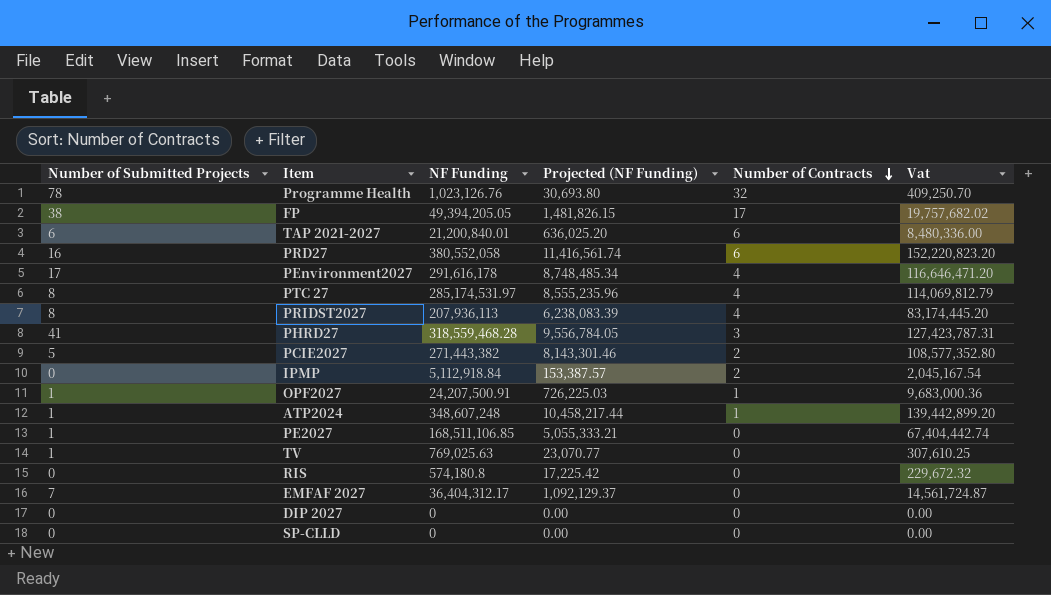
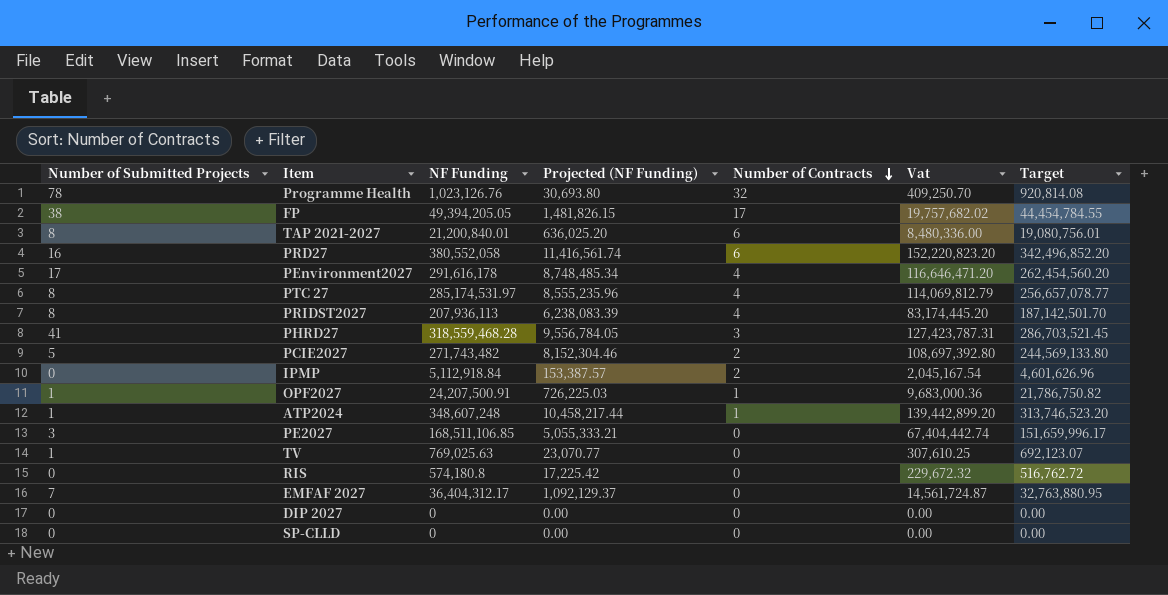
column Target | formula: none -> [NF Funding] * 0.9
TAP 2021-2027 | Number of Submitted Projects: 6 -> 8
PCIE2027 | NF Funding: 271,443,382 -> 271,743,482
PCIE2027 | Projected (NF Funding): 8,143,301.46 -> 8,152,304.46
PCIE2027 | Vat: 108,577,352.80 -> 108,697,392.80
PE2027 | Number of Submitted Projects: 1 -> 3

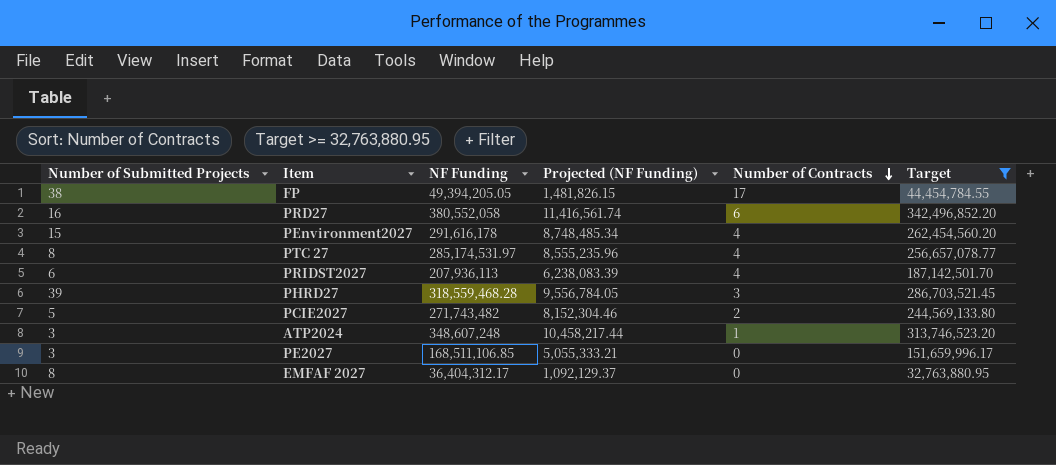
filter: none -> Target >= 32,763,880.95
column Vat | formula: [NF Funding] * 0.4 -> none
PEnvironment2027 | Number of Submitted Projects: 17 -> 15
PRIDST2027 | Number of Submitted Projects: 8 -> 6
PHRD27 | Number of Submitted Projects: 41 -> 39
ATP2024 | Number of Submitted Projects: 1 -> 3
EMFAF 2027 | Number of Submitted Projects: 7 -> 8

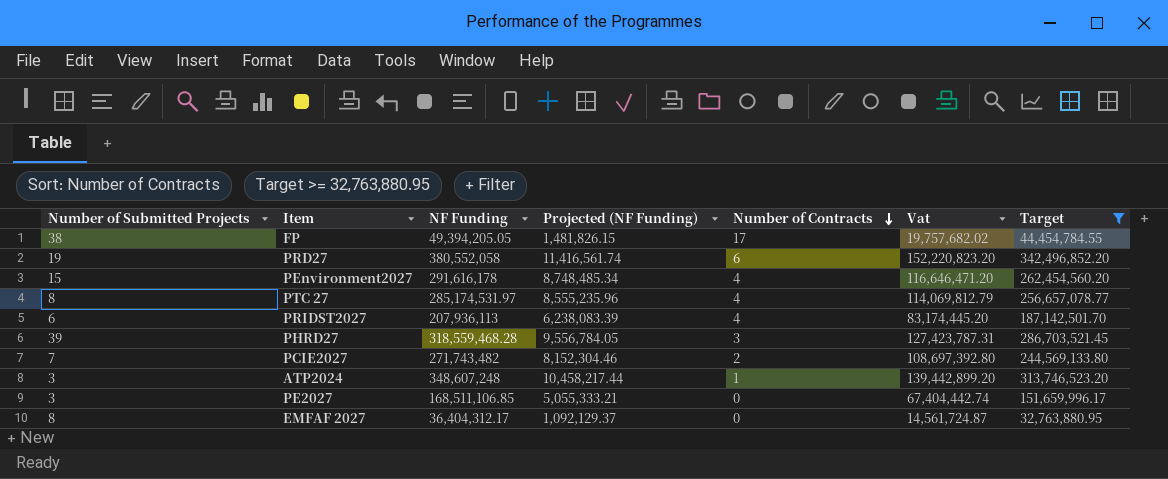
column Vat | formula: none -> [NF Funding] * 0.4
PRD27 | Number of Submitted Projects: 16 -> 19
PCIE2027 | Number of Submitted Projects: 5 -> 7

